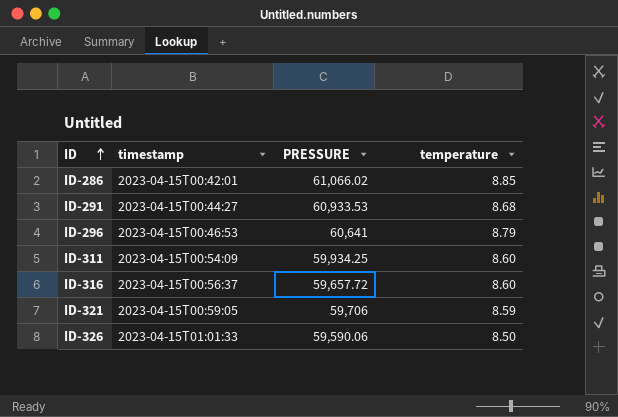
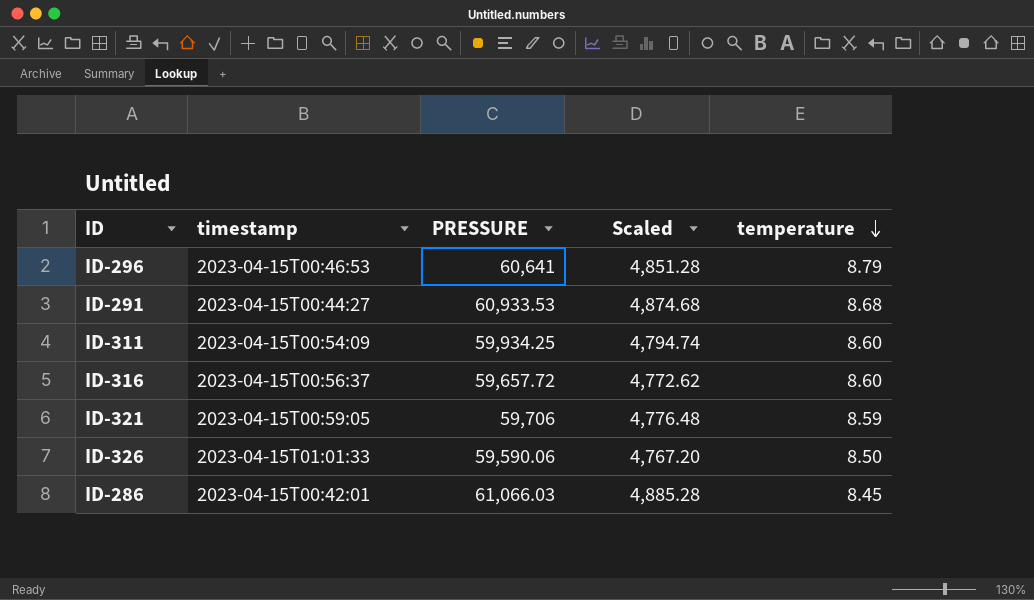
row order: ID ascending -> temperature descending
column Scaled | formula: none -> [PRESSURE] * 0.08
ID-286 | PRESSURE: 61,066.02 -> 61,066.03
ID-286 | temperature: 8.85 -> 8.45

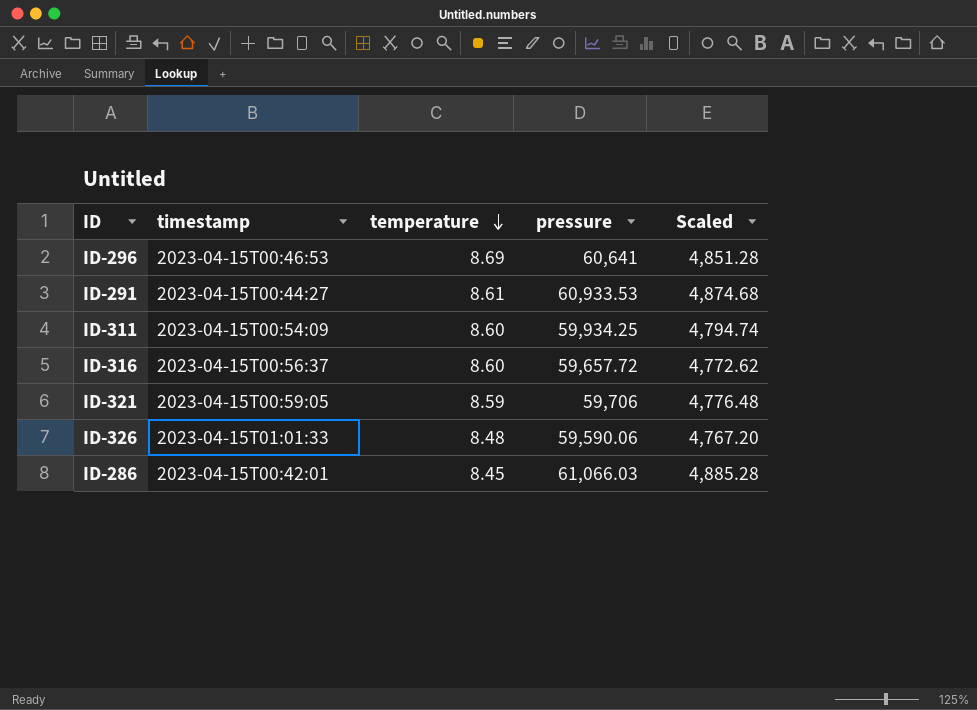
column temperature | position: 5 -> 3
column name: PRESSURE -> pressure
ID-296 | temperature: 8.79 -> 8.69
ID-291 | temperature: 8.68 -> 8.61
ID-326 | temperature: 8.50 -> 8.48

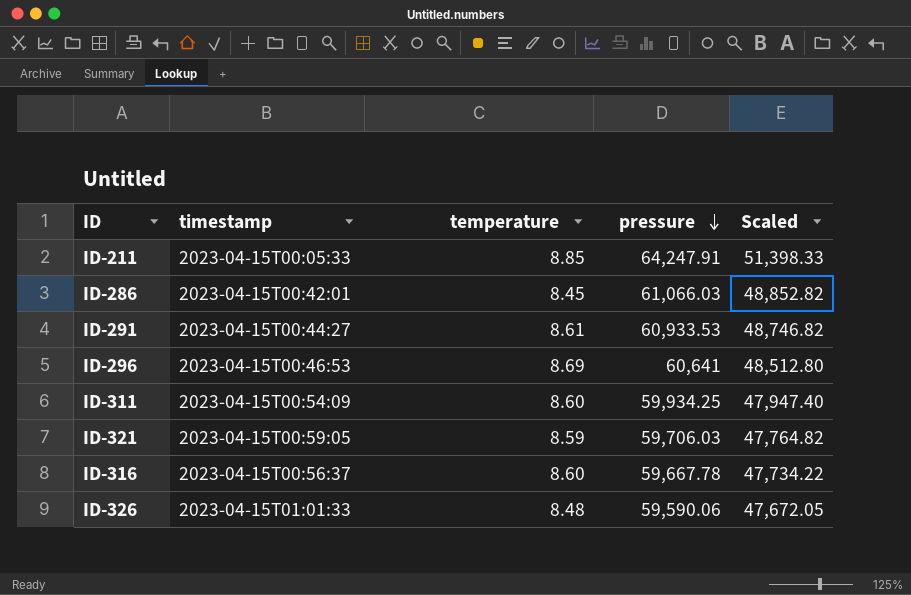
row order: temperature descending -> pressure descending
column Scaled | formula: [pressure] * 0.08 -> [pressure] * 0.8
row ID-211: none -> 2023-04-15T00:05:33 | 8.85 | 64,247.91 | 51,398.33
ID-321 | pressure: 59,706 -> 59,706.03
ID-316 | pressure: 59,657.72 -> 59,667.78

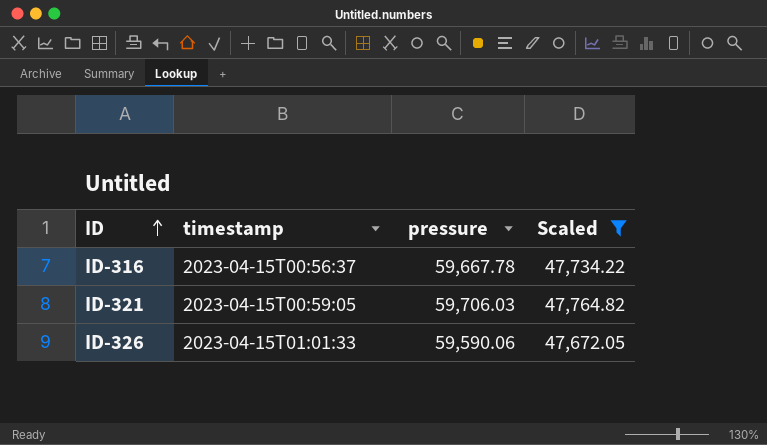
filter: none -> Scaled <= 47,764.82
row order: pressure descending -> ID ascending
column temperature | position: 3 -> none

